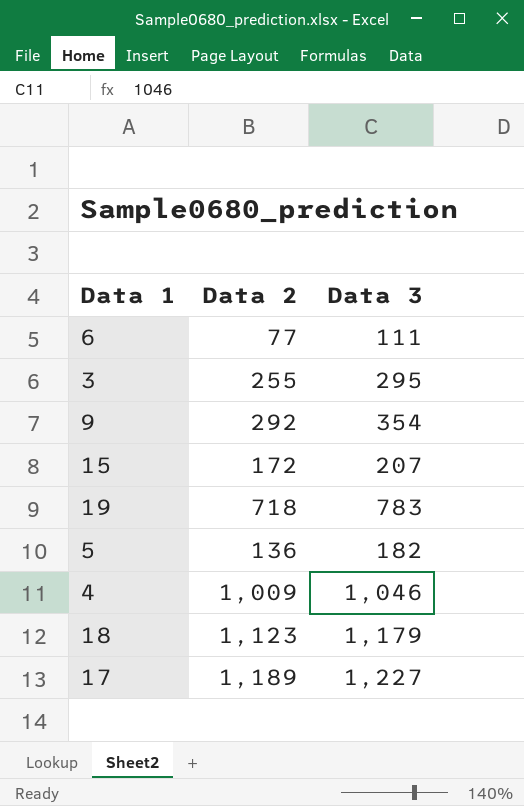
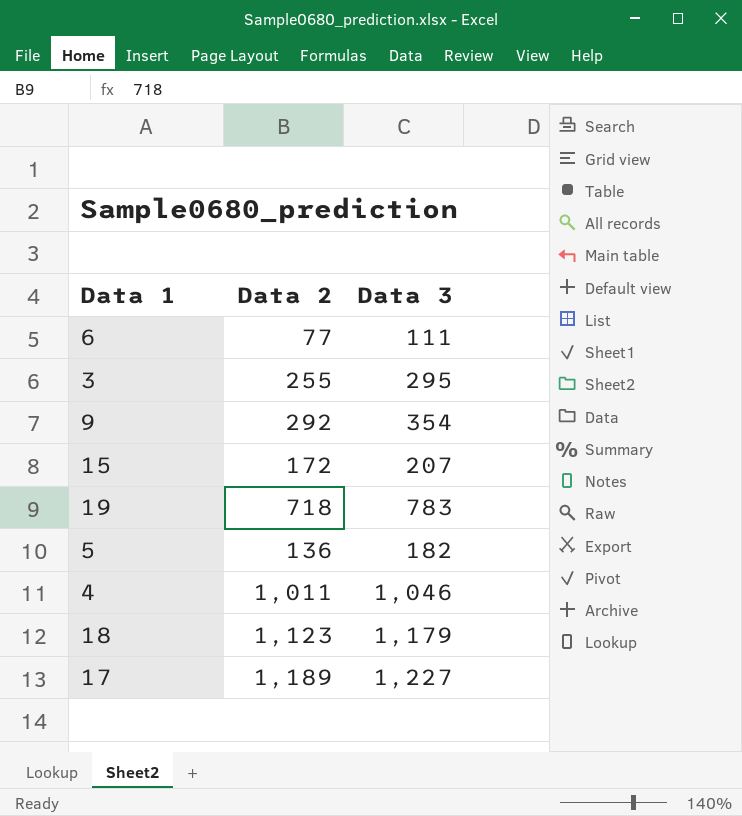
4 | Data 2: 1,009 -> 1,011

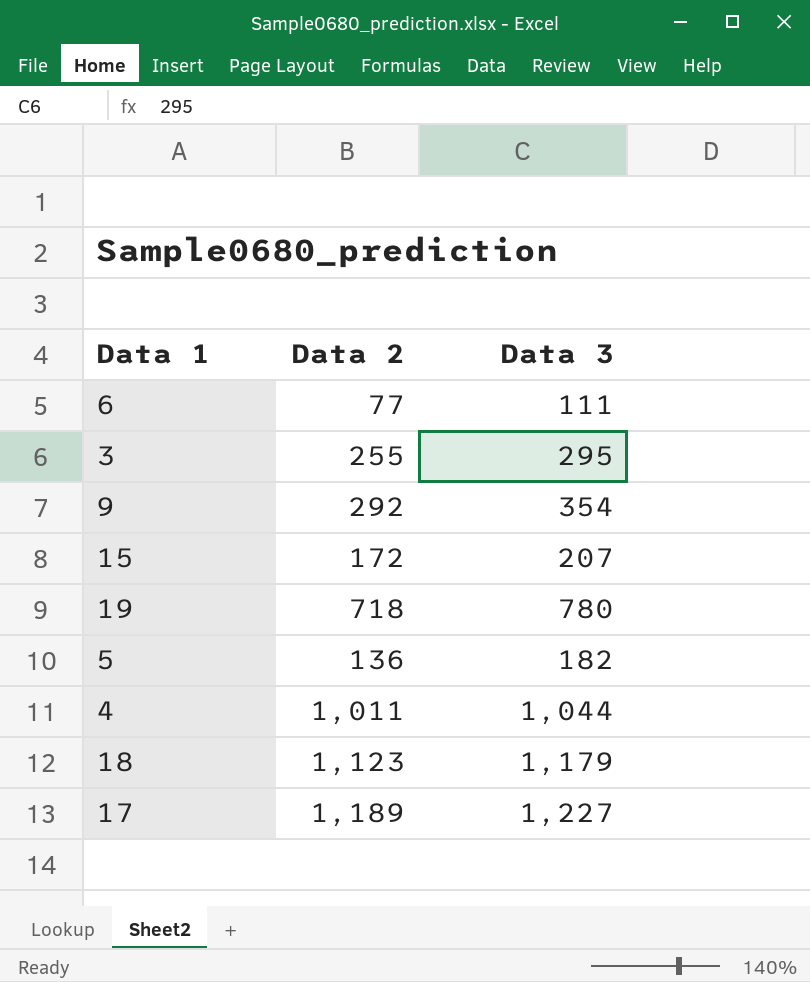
19 | Data 3: 783 -> 780
4 | Data 3: 1,046 -> 1,044

